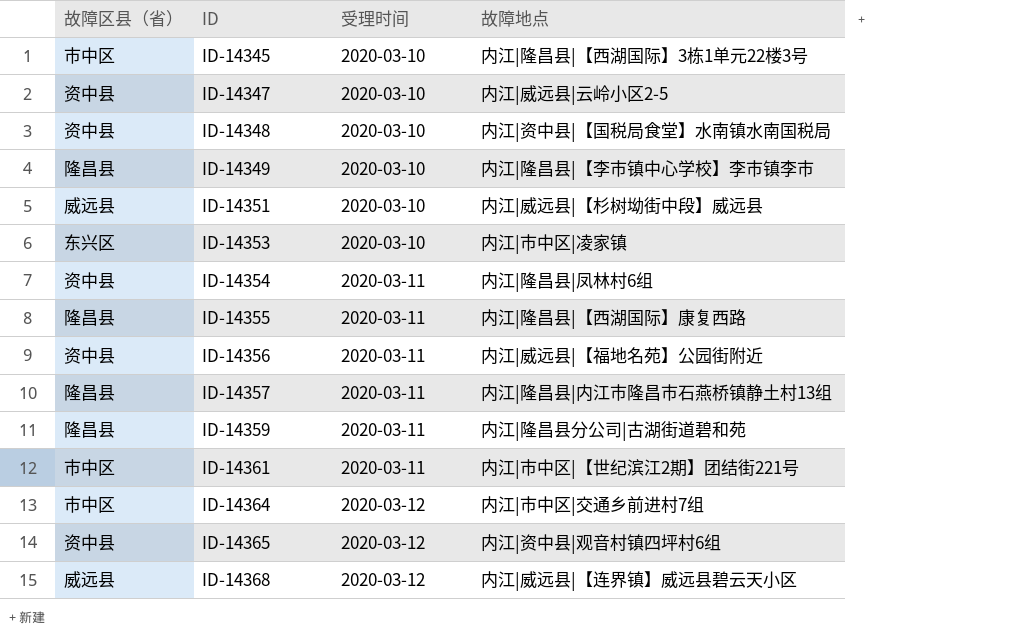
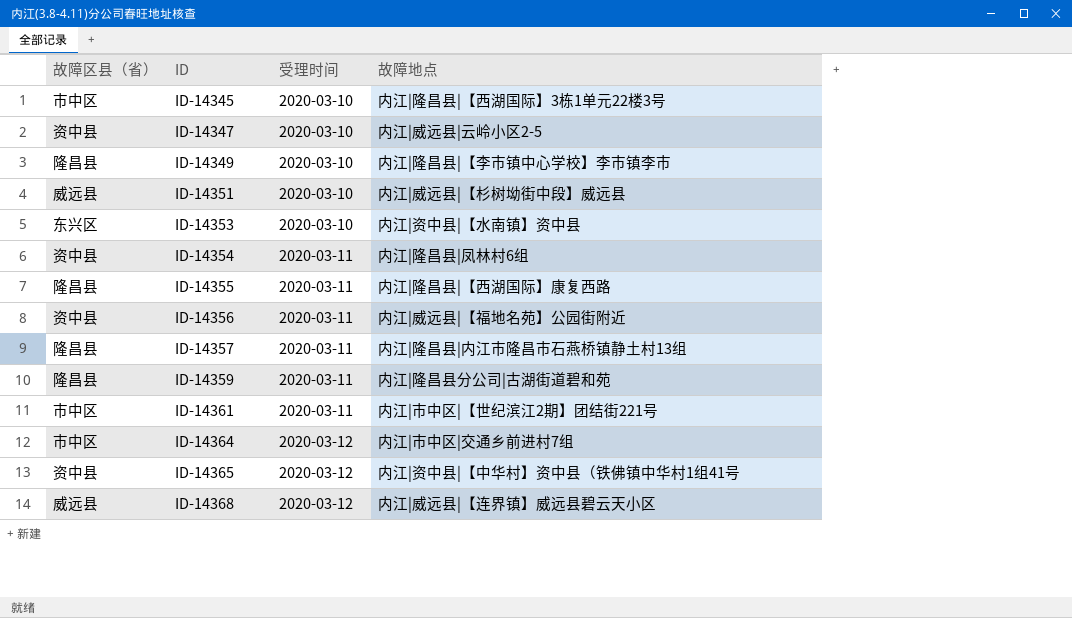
row ID-14348: 资中县 | 2020-03-10 | 内江|资中县|【国税局食堂】水南镇水南国税局 -> none
ID-14353 | 故障地点: 内江|市中区|凌家镇 -> 内江|资中县|【水南镇】资中县
ID-14365 | 故障地点: 内江|资中县|观音村镇四坪村6组 -> 内江|资中县|【中华村】资中县（铁佛镇中华村1组41号

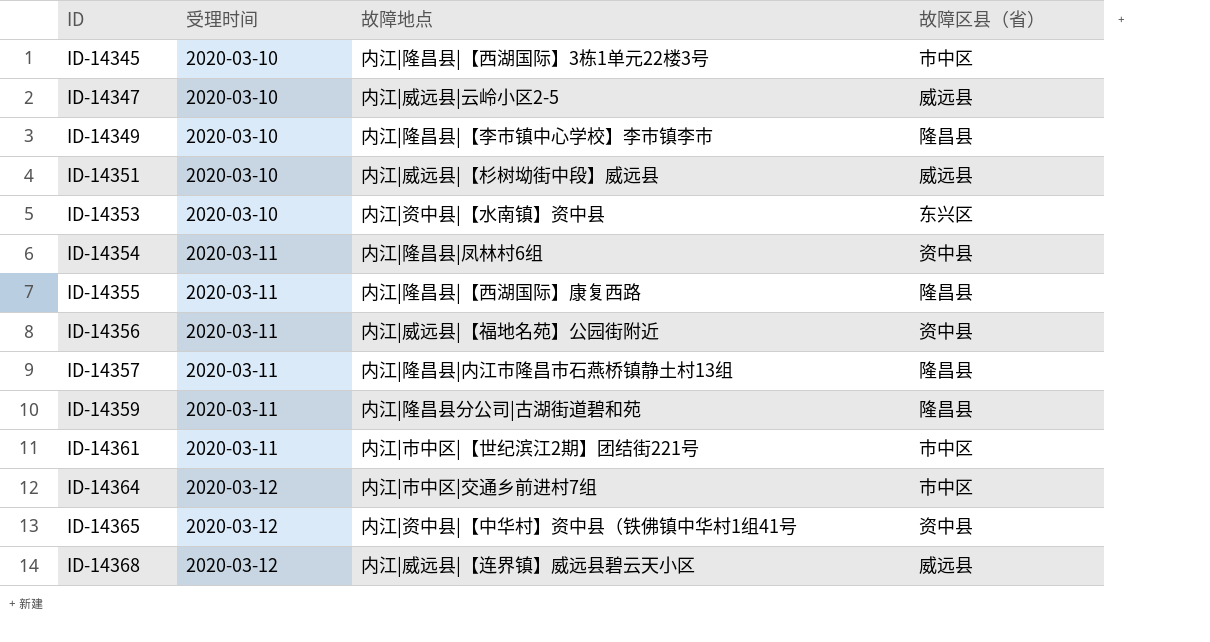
column 故障区县（省） | position: 1 -> 4
ID-14347 | 故障区县（省）: 资中县 -> 威远县

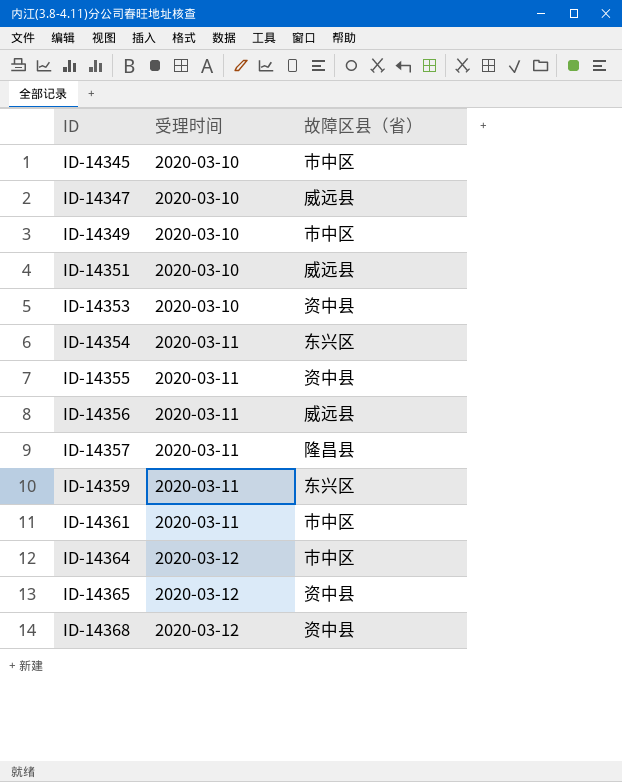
column 故障地点 | position: 3 -> none
ID-14349 | 故障区县（省）: 隆昌县 -> 市中区
ID-14353 | 故障区县（省）: 东兴区 -> 资中县
ID-14354 | 故障区县（省）: 资中县 -> 东兴区
ID-14355 | 故障区县（省）: 隆昌县 -> 资中县
ID-14356 | 故障区县（省）: 资中县 -> 威远县
ID-14359 | 故障区县（省）: 隆昌县 -> 东兴区
ID-14368 | 故障区县（省）: 威远县 -> 资中县

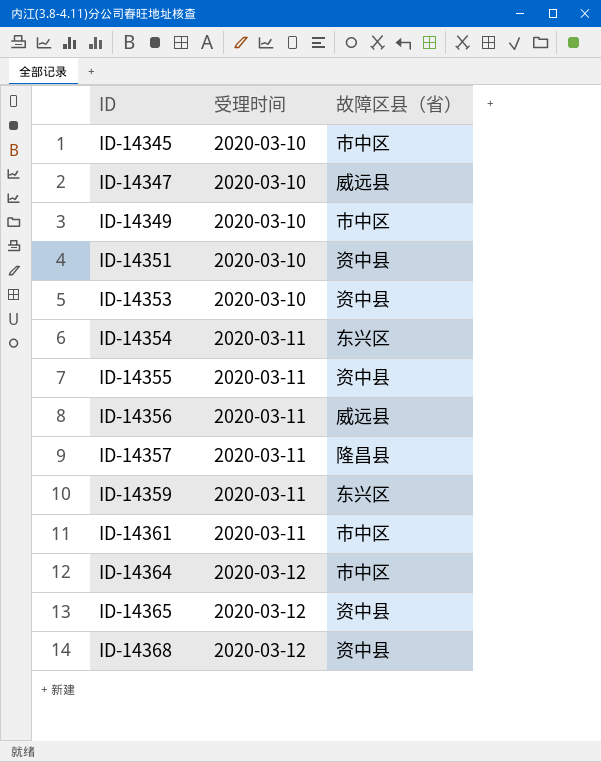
ID-14351 | 故障区县（省）: 威远县 -> 资中县

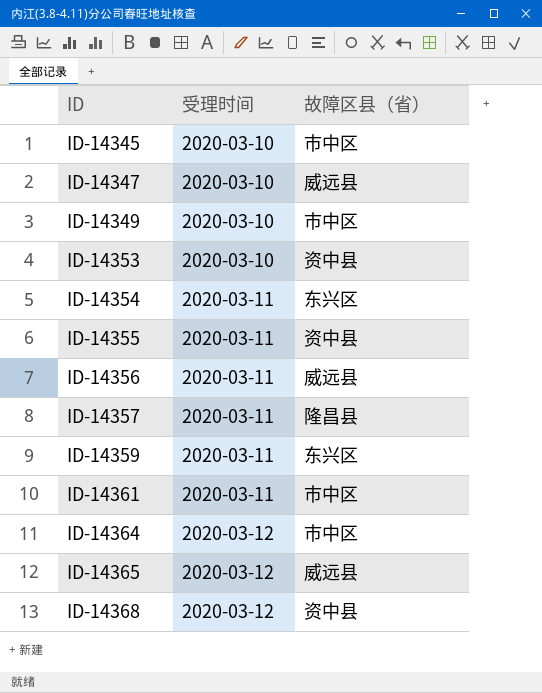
row ID-14351: 2020-03-10 | 资中县 -> none
ID-14365 | 故障区县（省）: 资中县 -> 威远县

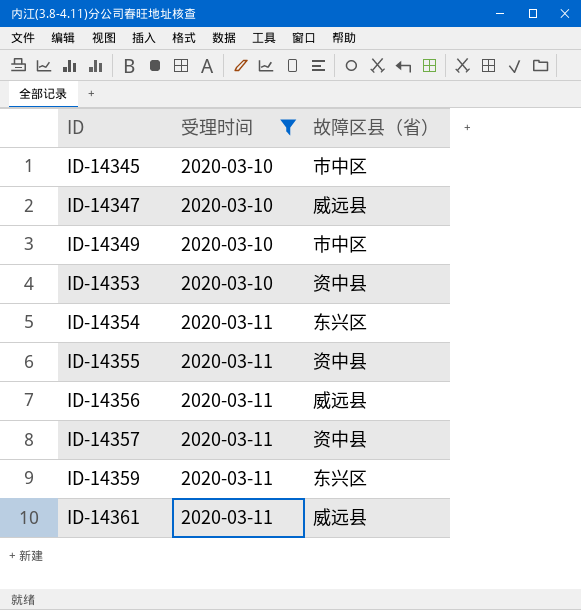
filter: none -> 受理时间 != 2020-03-12
ID-14357 | 故障区县（省）: 隆昌县 -> 资中县
ID-14361 | 故障区县（省）: 市中区 -> 威远县

